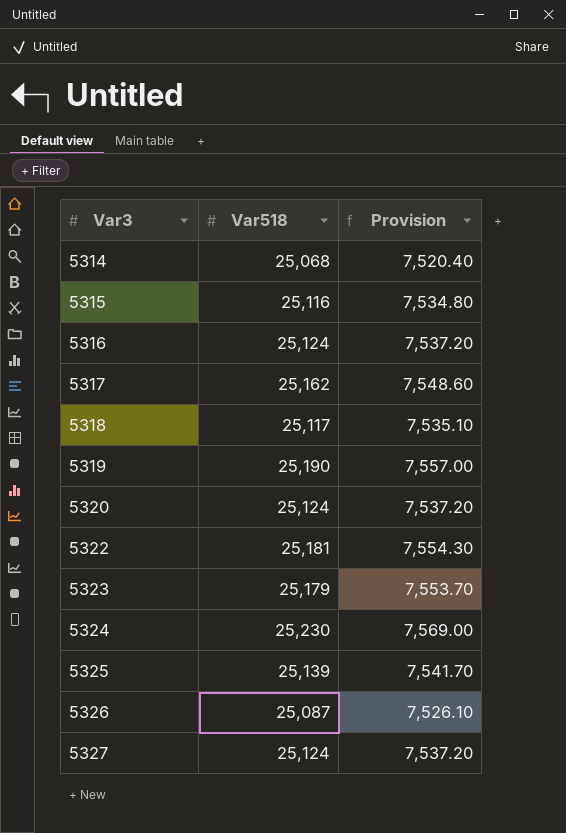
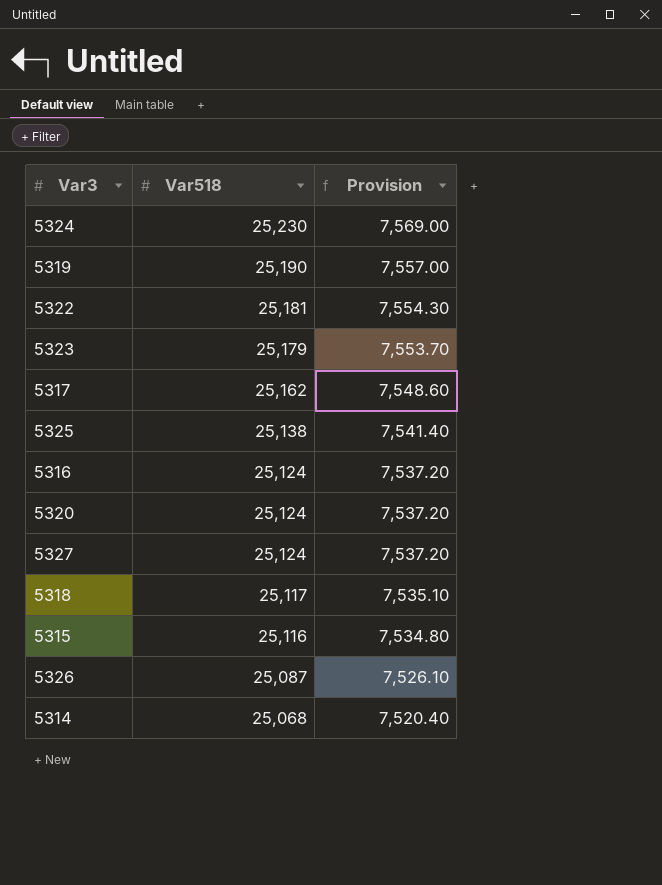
row order: Var3 ascending -> Var518 descending
5325 | Var518: 25,139 -> 25,138
5325 | Provision: 7,541.70 -> 7,541.40

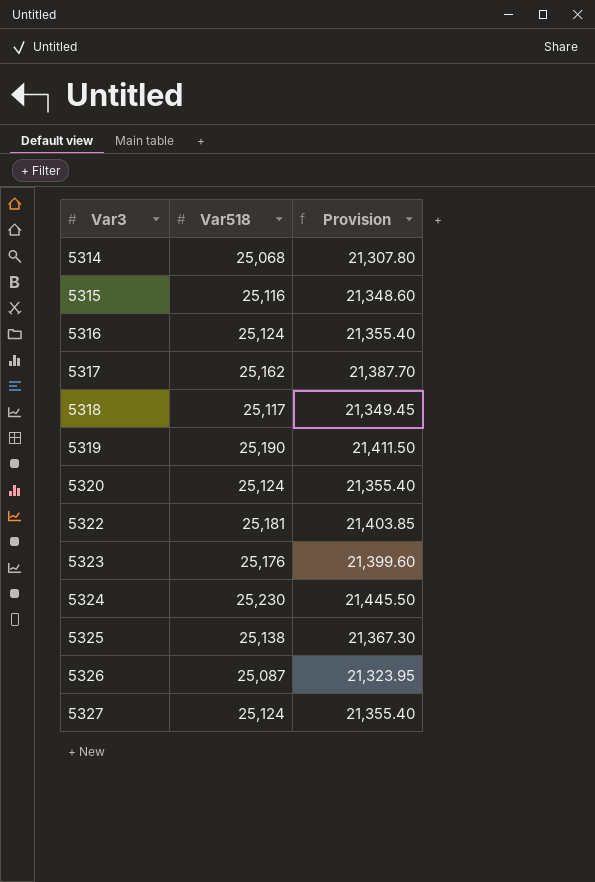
row order: Var518 descending -> Var3 ascending
column Provision | formula: [Var518] * 0.3 -> [Var518] * 0.85
5323 | Var518: 25,179 -> 25,176

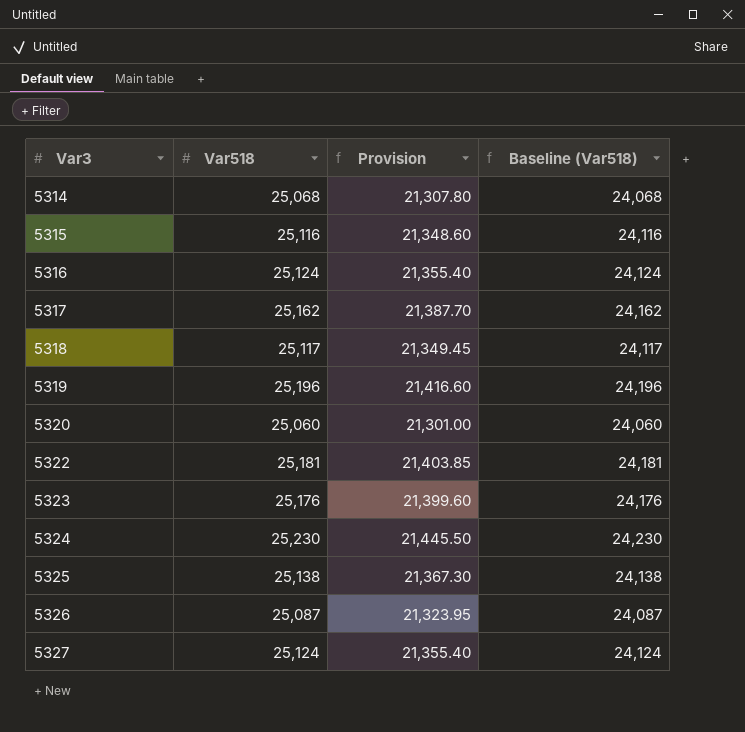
column Baseline (Var518) | formula: none -> [Var518] - 1000
5319 | Var518: 25,190 -> 25,196
5319 | Provision: 21,411.50 -> 21,416.60
5320 | Var518: 25,124 -> 25,060
5320 | Provision: 21,355.40 -> 21,301.00

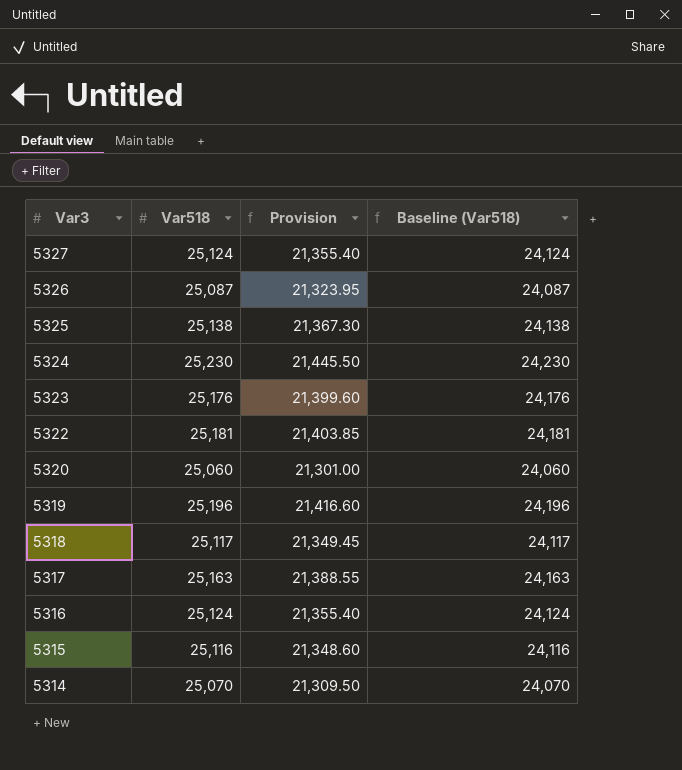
row order: Var3 ascending -> Var3 descending
5317 | Var518: 25,162 -> 25,163
5317 | Provision: 21,387.70 -> 21,388.55
5317 | Baseline (Var518): 24,162 -> 24,163
5314 | Var518: 25,068 -> 25,070
5314 | Provision: 21,307.80 -> 21,309.50
5314 | Baseline (Var518): 24,068 -> 24,070

